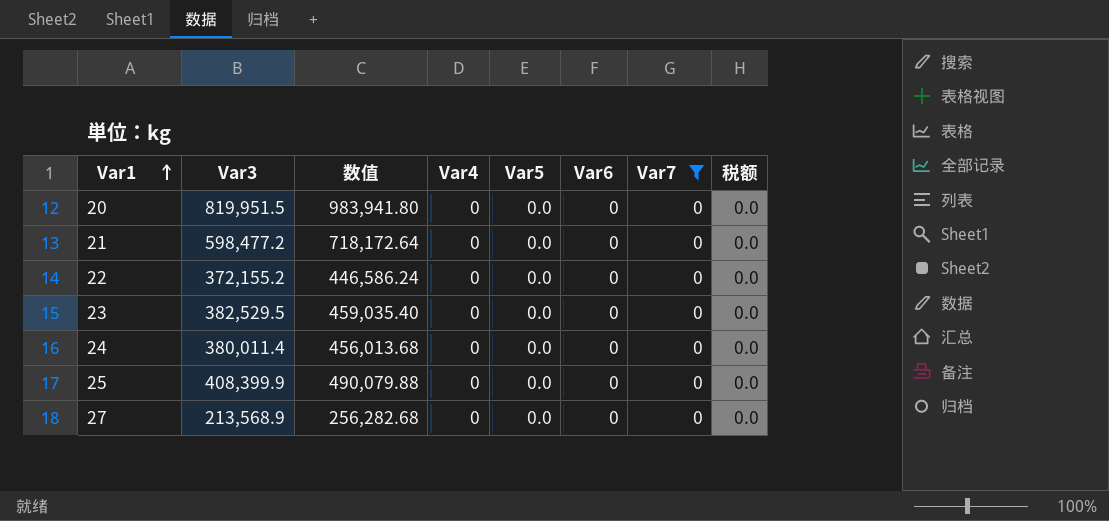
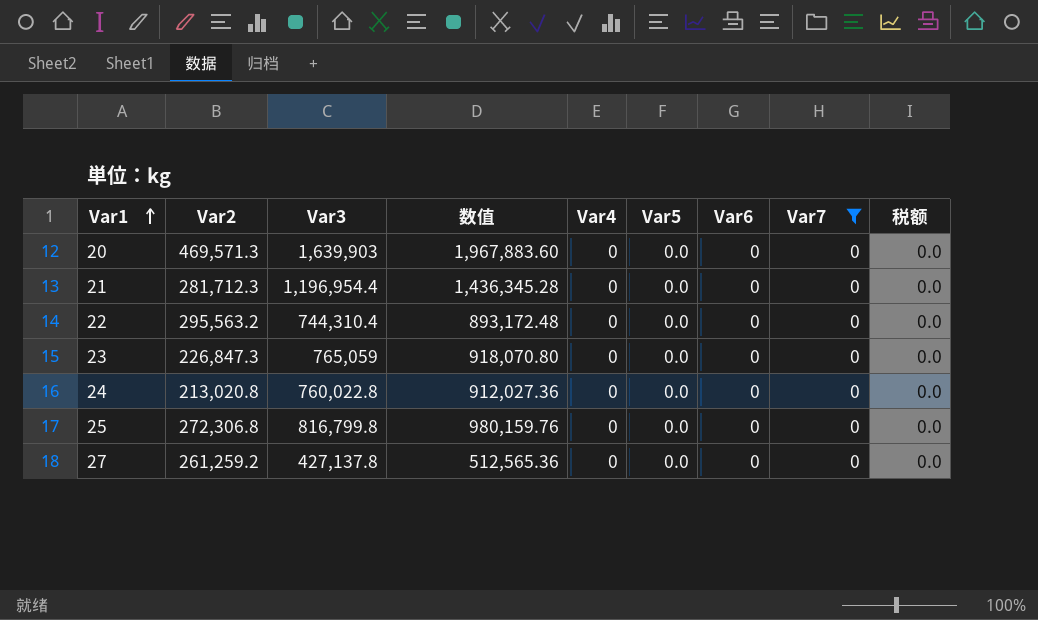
column Var2 | position: none -> 2
20 | Var3: 819,951.5 -> 1,639,903
20 | 数值: 983,941.80 -> 1,967,883.60
21 | Var3: 598,477.2 -> 1,196,954.4
21 | 数值: 718,172.64 -> 1,436,345.28
22 | Var3: 372,155.2 -> 744,310.4
22 | 数值: 446,586.24 -> 893,172.48
23 | Var3: 382,529.5 -> 765,059
23 | 数值: 459,035.40 -> 918,070.80
24 | Var3: 380,011.4 -> 760,022.8
24 | 数值: 456,013.68 -> 912,027.36
25 | Var3: 408,399.9 -> 816,799.8
25 | 数值: 490,079.88 -> 980,159.76
27 | Var3: 213,568.9 -> 427,137.8
27 | 数值: 256,282.68 -> 512,565.36

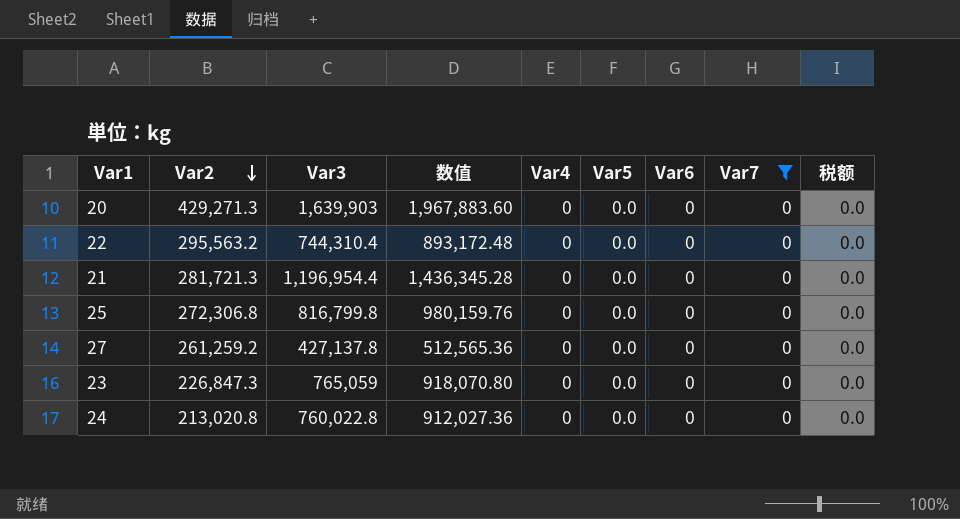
row order: Var1 ascending -> Var2 descending
20 | Var2: 469,571.3 -> 429,271.3
21 | Var2: 281,712.3 -> 281,721.3

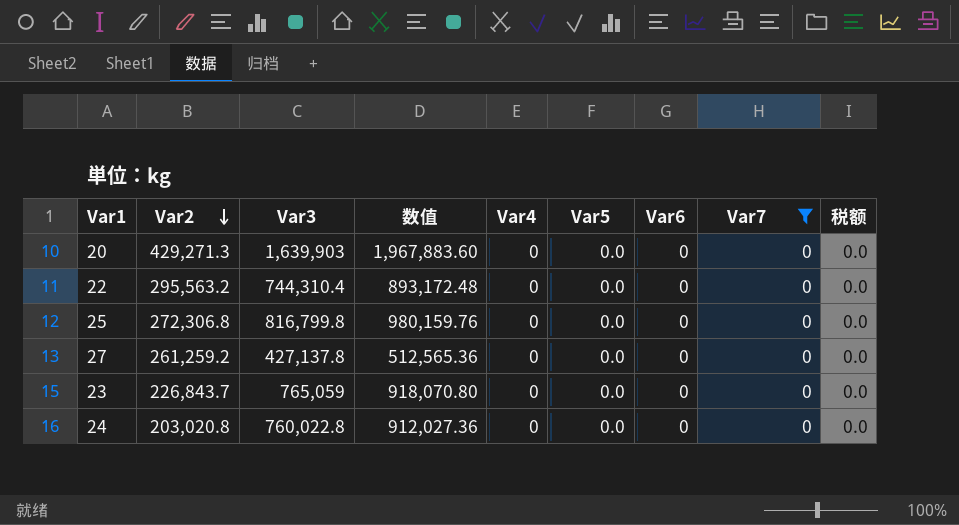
row 21: 281,721.3 | 1,196,954.4 | 1,436,345.28 | 0 | 0.0 | 0 | 0 | 0.0 -> none
23 | Var2: 226,847.3 -> 226,843.7
24 | Var2: 213,020.8 -> 203,020.8

